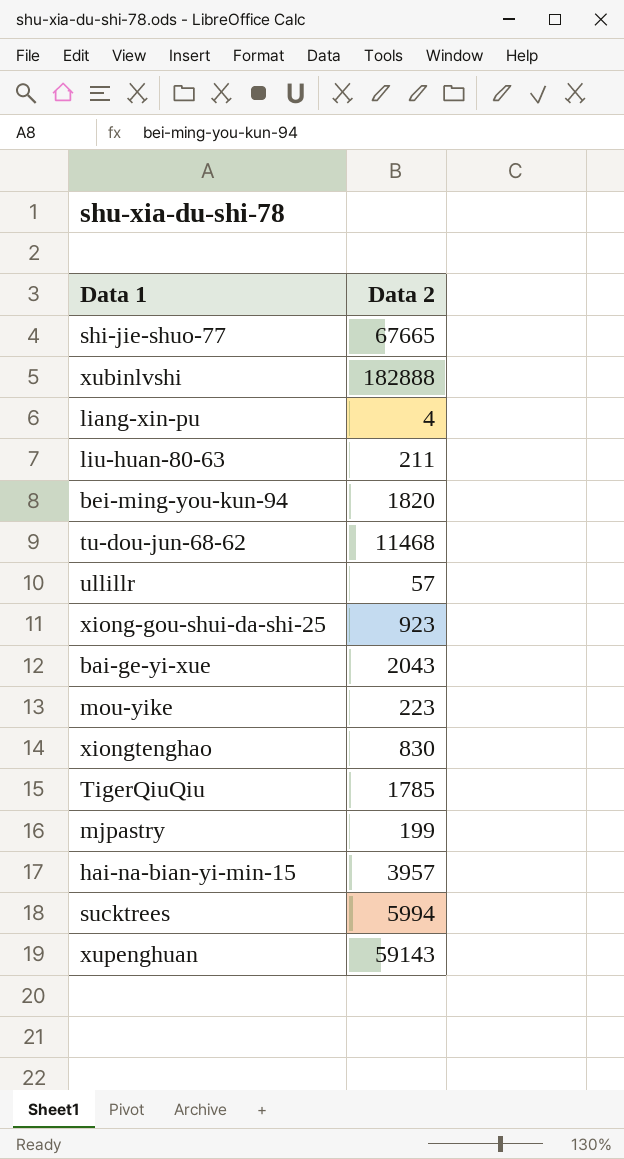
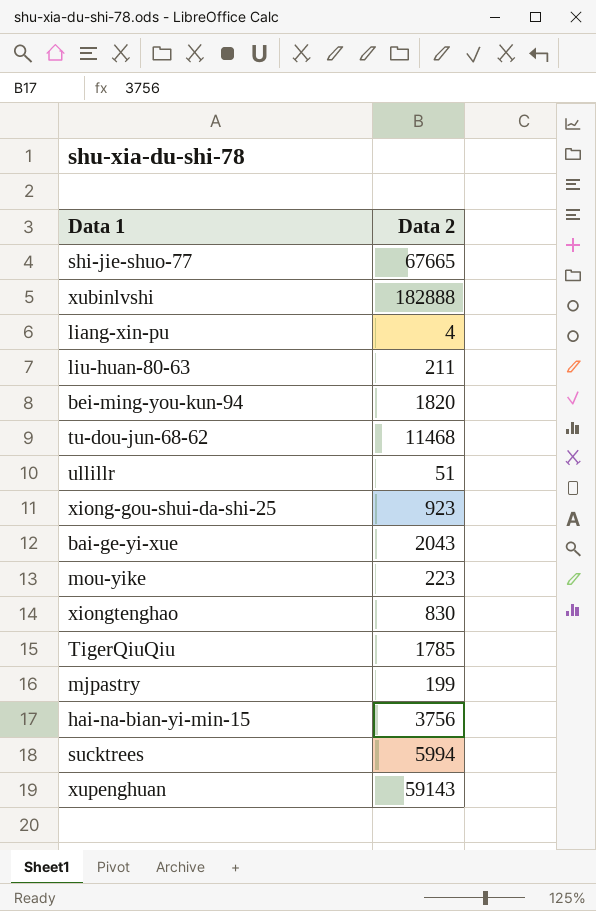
ullillr | Data 2: 57 -> 51
hai-na-bian-yi-min-15 | Data 2: 3957 -> 3756

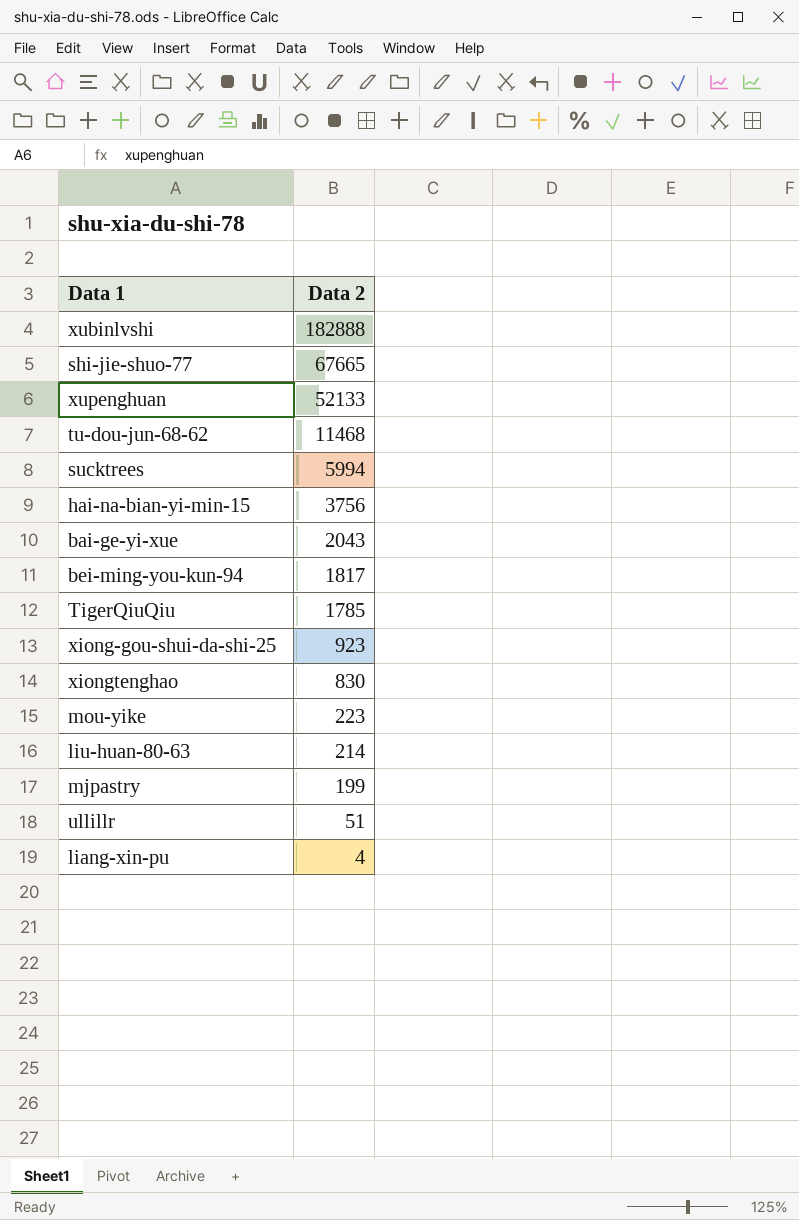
row order: none -> Data 2 descending
xupenghuan | Data 2: 59143 -> 52133
bei-ming-you-kun-94 | Data 2: 1820 -> 1817
liu-huan-80-63 | Data 2: 211 -> 214

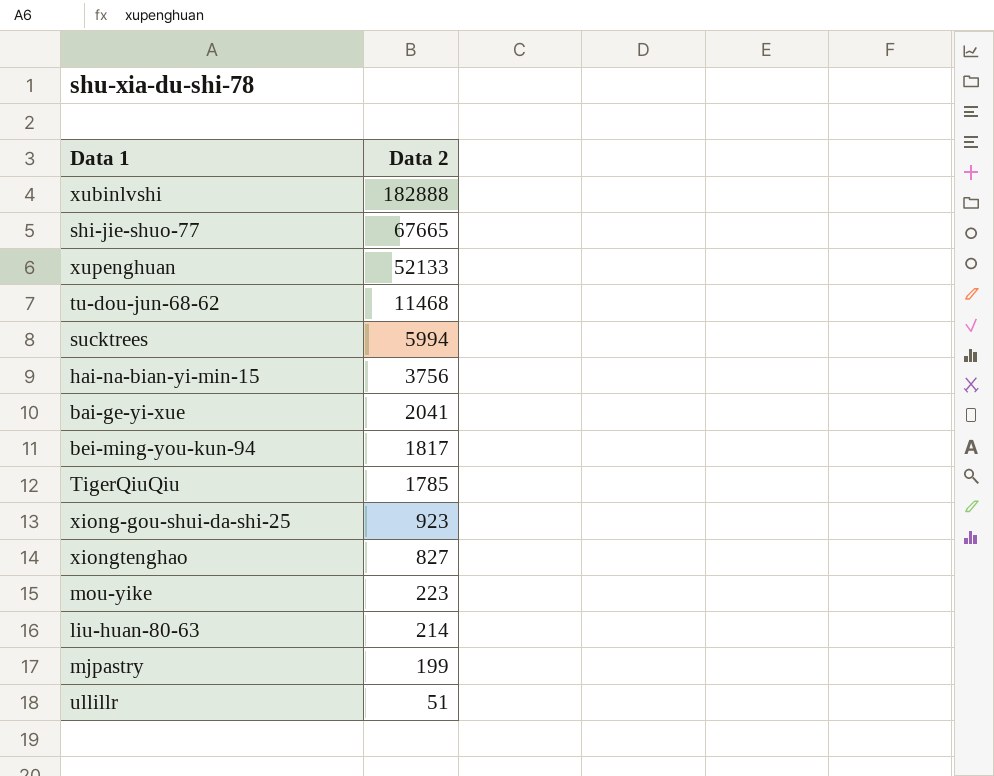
row liang-xin-pu: 4 -> none
bai-ge-yi-xue | Data 2: 2043 -> 2041
xiongtenghao | Data 2: 830 -> 827

